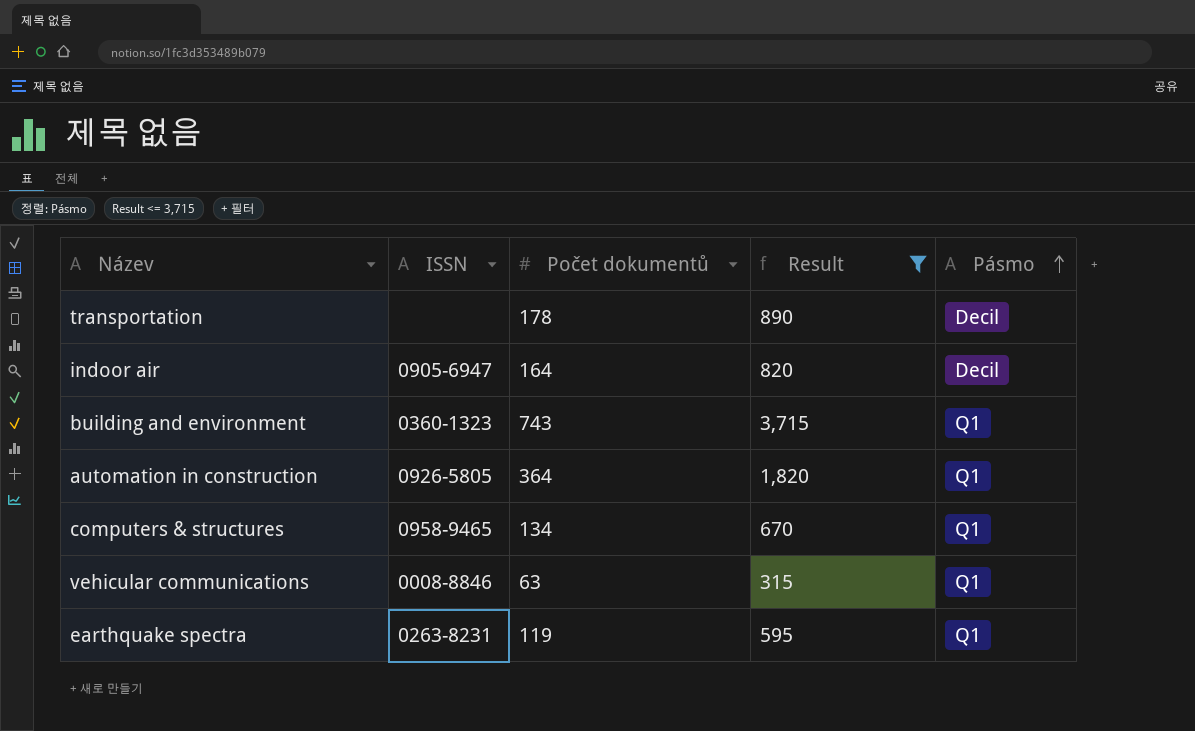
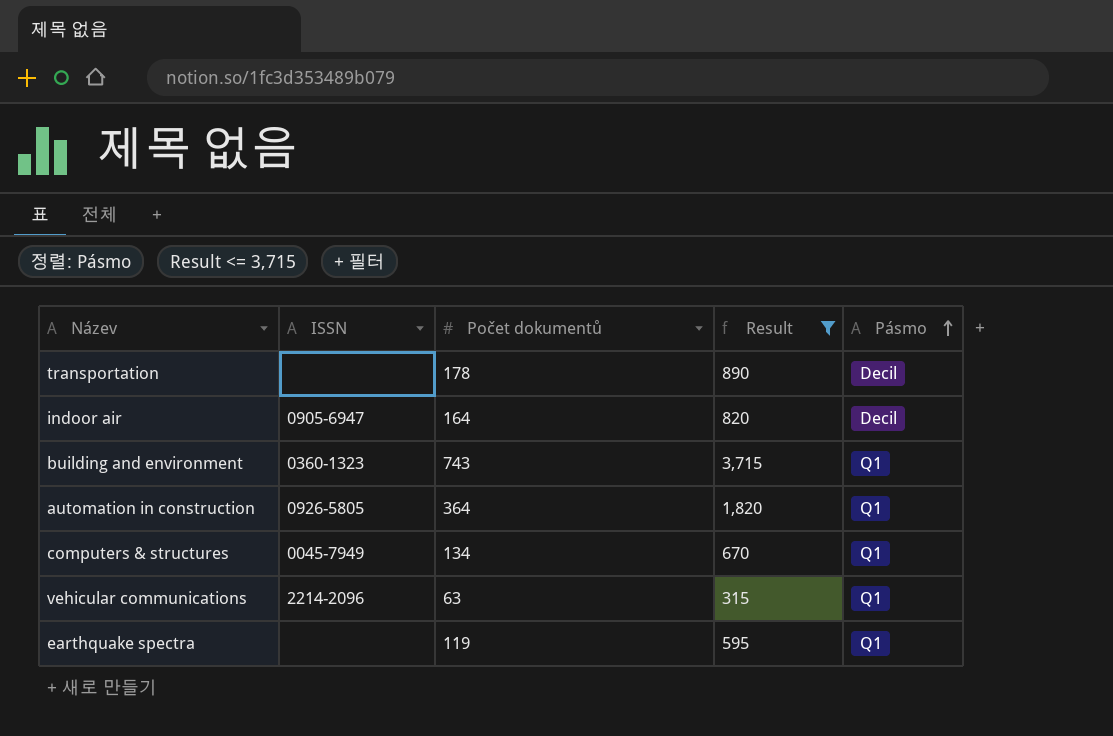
computers & structures | ISSN: 0958-9465 -> 0045-7949
vehicular communications | ISSN: 0008-8846 -> 2214-2096
earthquake spectra | ISSN: 0263-8231 -> none

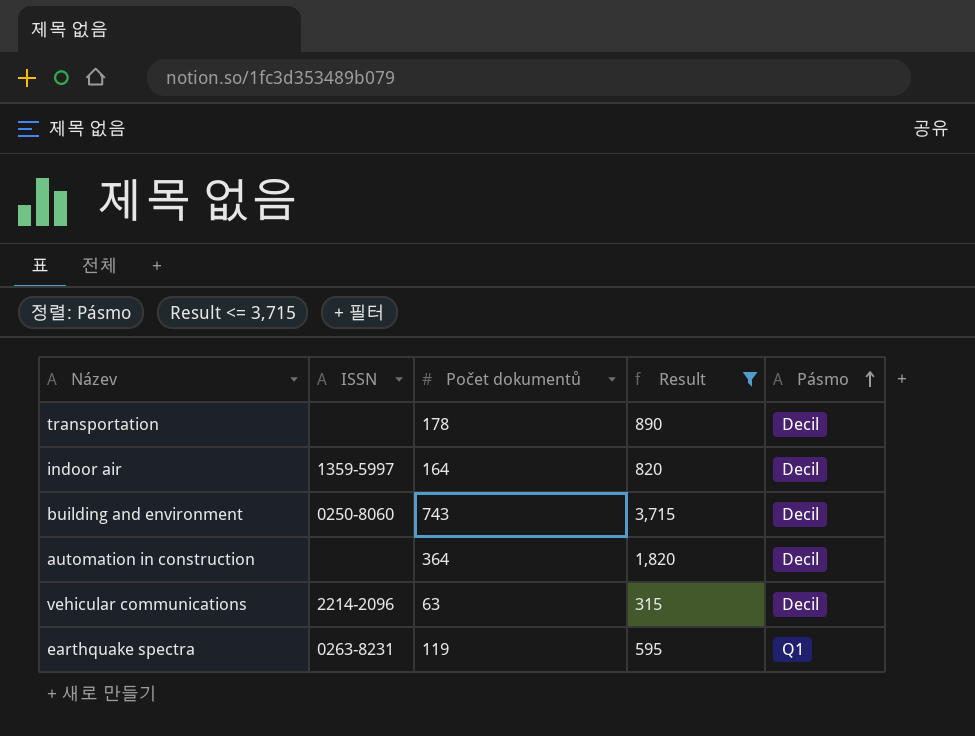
row computers & structures: 0045-7949 | 134 | 670 | Q1 -> none
indoor air | ISSN: 0905-6947 -> 1359-5997
building and environment | ISSN: 0360-1323 -> 0250-8060
building and environment | Pásmo: Q1 -> Decil
automation in construction | ISSN: 0926-5805 -> none
automation in construction | Pásmo: Q1 -> Decil
vehicular communications | Pásmo: Q1 -> Decil
earthquake spectra | ISSN: none -> 0263-8231

